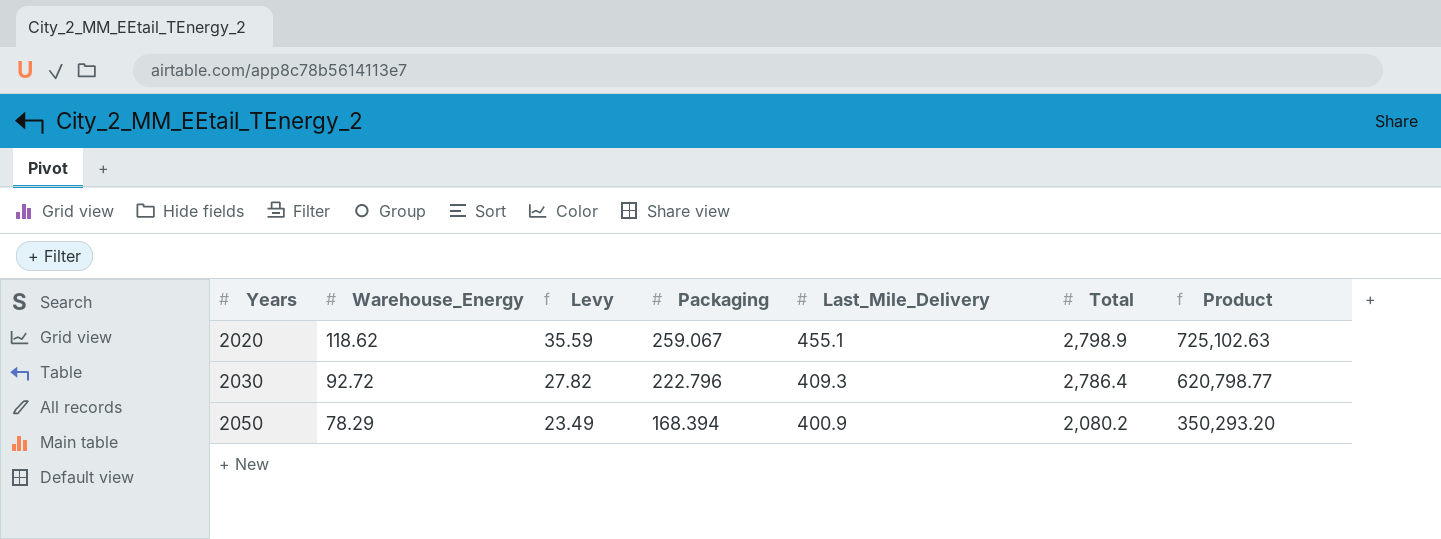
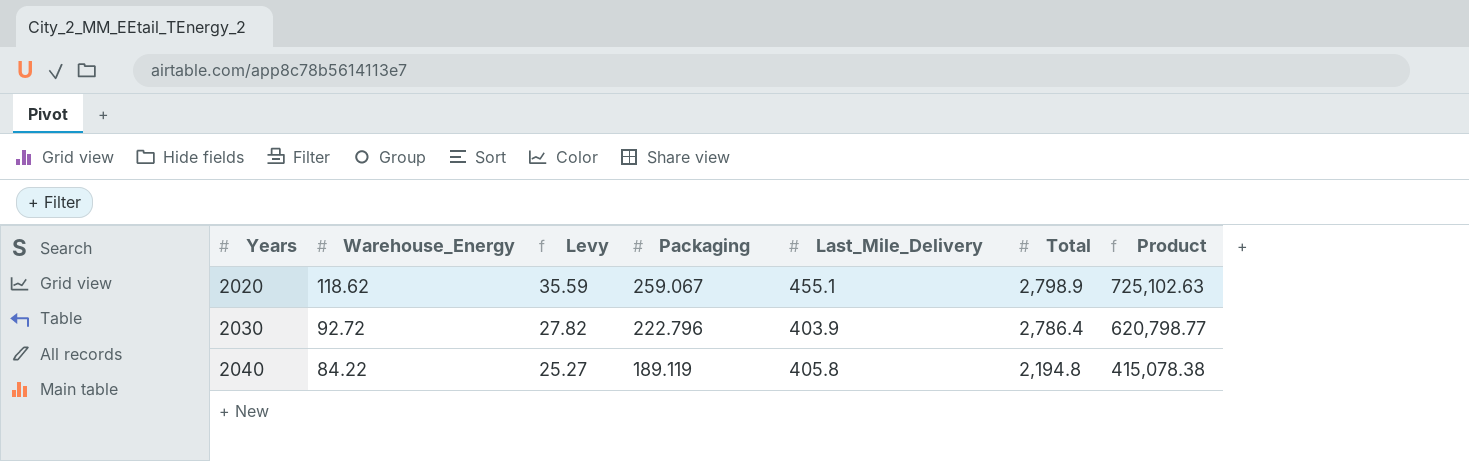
row 2050: 78.29 | 23.49 | 168.394 | 400.9 | 2,080.2 | 350,293.20 -> none
2030 | Last_Mile_Delivery: 409.3 -> 403.9
row 2040: none -> 84.22 | 25.27 | 189.119 | 405.8 | 2,194.8 | 415,078.38

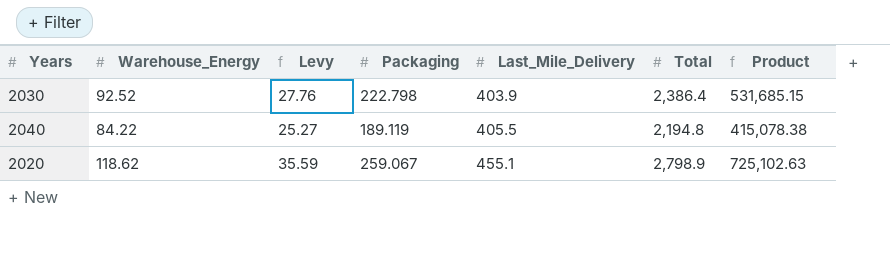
row order: Years ascending -> Last_Mile_Delivery ascending
2030 | Warehouse_Energy: 92.72 -> 92.52
2030 | Levy: 27.82 -> 27.76
2030 | Packaging: 222.796 -> 222.798
2030 | Total: 2,786.4 -> 2,386.4
2030 | Product: 620,798.77 -> 531,685.15
2040 | Last_Mile_Delivery: 405.8 -> 405.5

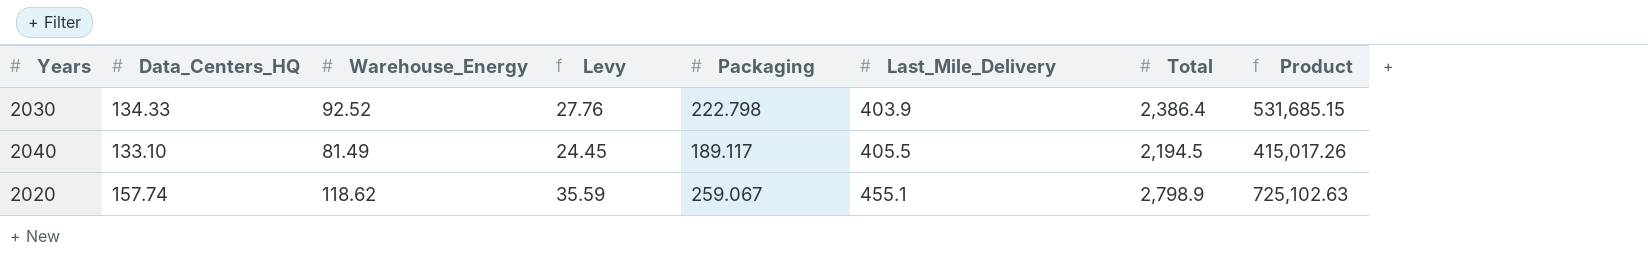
column Data_Centers_HQ | position: none -> 2
2040 | Warehouse_Energy: 84.22 -> 81.49
2040 | Levy: 25.27 -> 24.45
2040 | Packaging: 189.119 -> 189.117
2040 | Total: 2,194.8 -> 2,194.5
2040 | Product: 415,078.38 -> 415,017.26

